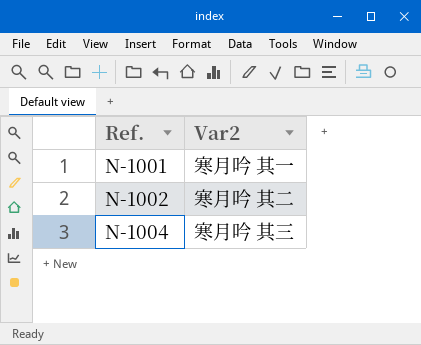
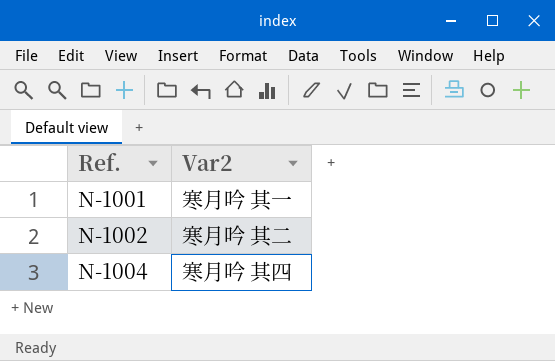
N-1004 | Var2: 寒月吟 其三 -> 寒月吟 其四

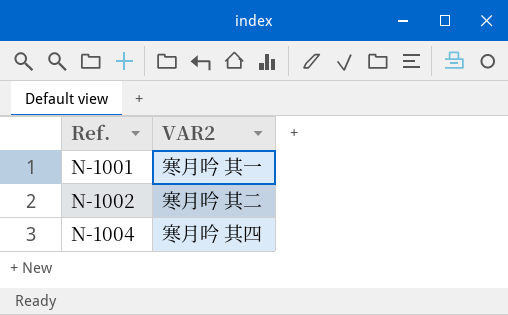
column name: Var2 -> VAR2

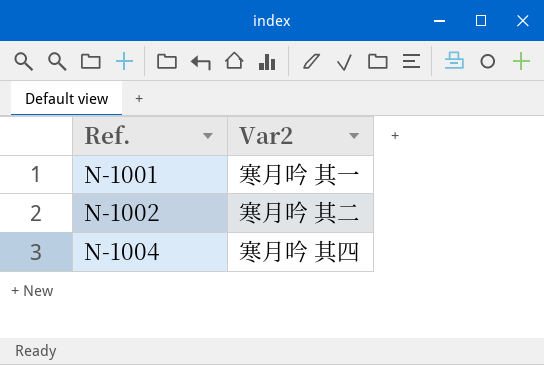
column name: VAR2 -> Var2

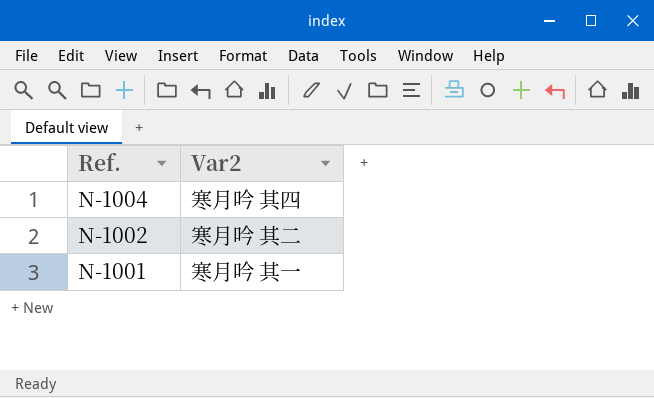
row order: Ref. ascending -> Ref. descending

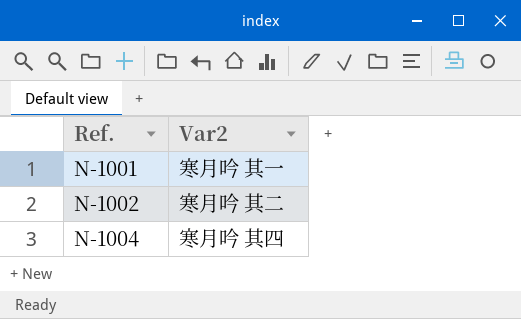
row order: Ref. descending -> Ref. ascending

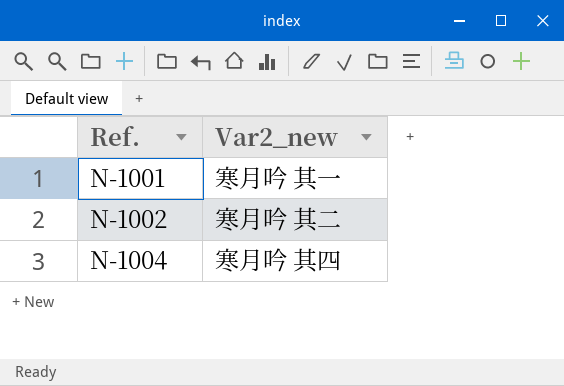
column name: Var2 -> Var2_new

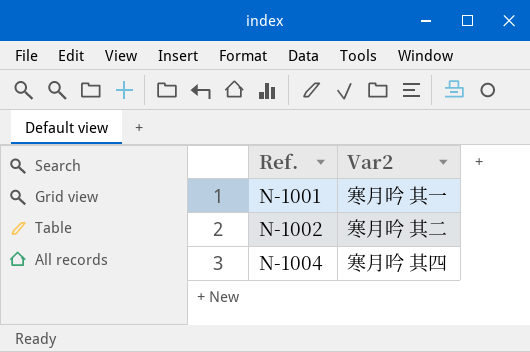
column name: Var2_new -> Var2

